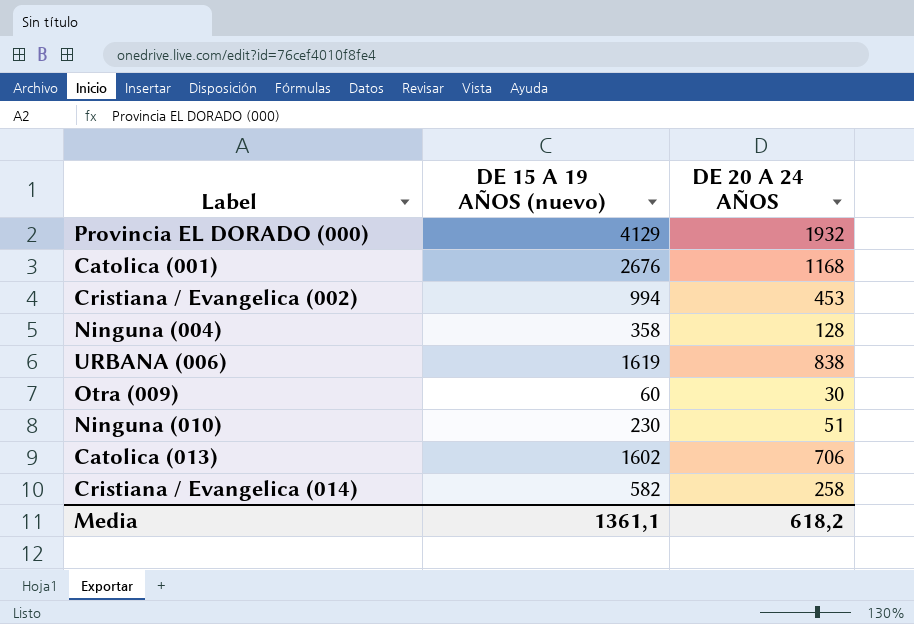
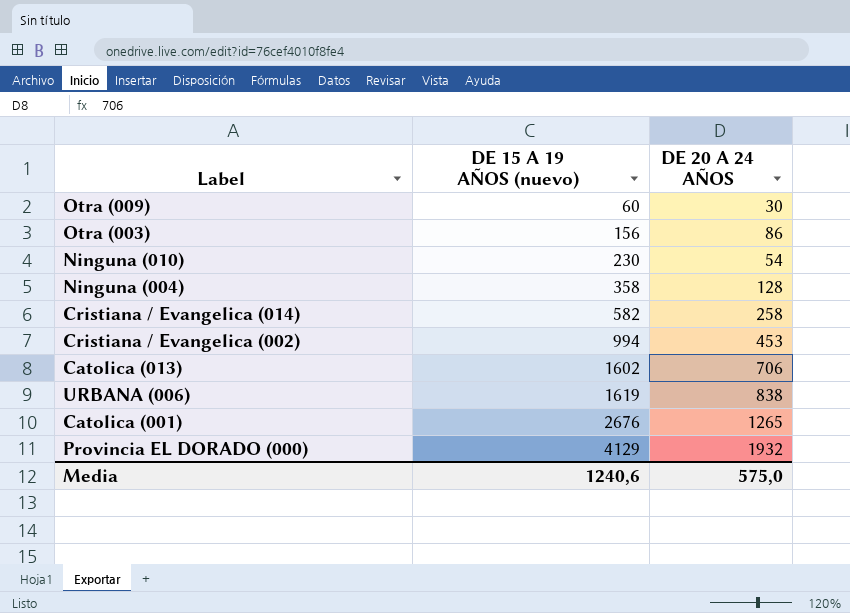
row order: none -> DE 15 A 19 AÑOS (nuevo) ascending
row Otra (003): none -> 156 | 86
Ninguna (010) | DE 20 A 24 AÑOS: 51 -> 54
Catolica (001) | DE 20 A 24 AÑOS: 1168 -> 1265
Media | DE 15 A 19 AÑOS (nuevo): 1361,1 -> 1240,6
Media | DE 20 A 24 AÑOS: 618,2 -> 575,0

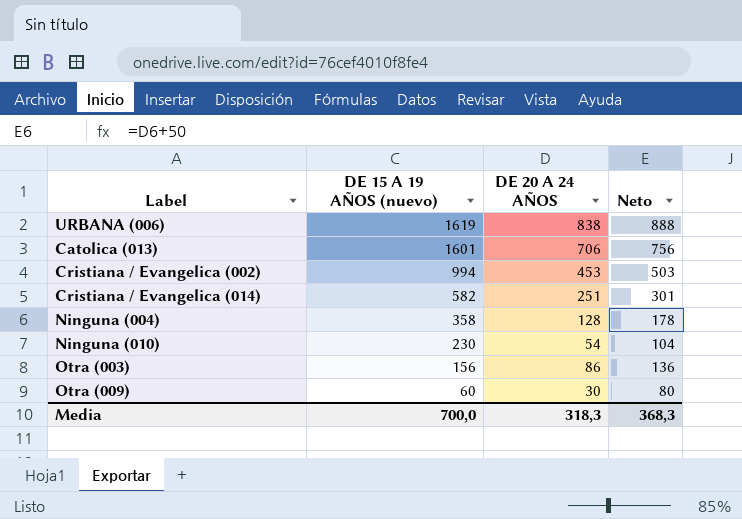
row order: DE 15 A 19 AÑOS (nuevo) ascending -> DE 15 A 19 AÑOS (nuevo) descending
column Neto | formula: none -> [DE 20 A 24 AÑOS] + 50
row Catolica (001): 2676 | 1265 -> none
row Provincia EL DORADO (000): 4129 | 1932 -> none
Catolica (013) | DE 15 A 19 AÑOS (nuevo): 1602 -> 1601
Cristiana / Evangelica (014) | DE 20 A 24 AÑOS: 258 -> 251
Media | DE 15 A 19 AÑOS (nuevo): 1240,6 -> 700,0
Media | DE 20 A 24 AÑOS: 575,0 -> 318,3

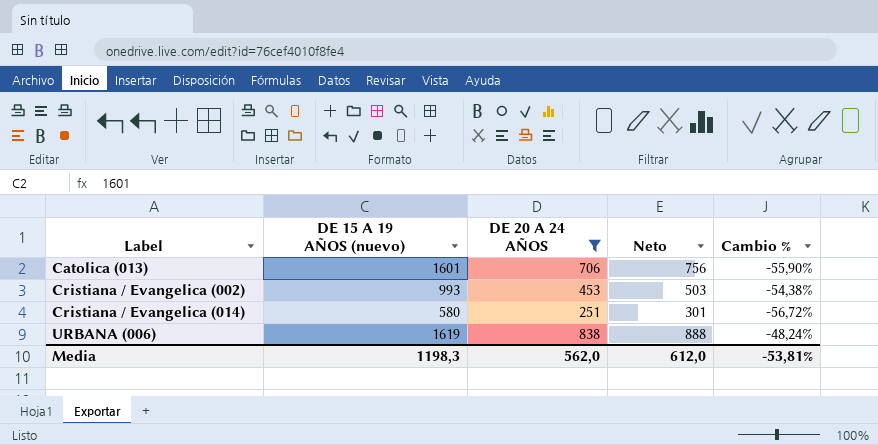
filter: none -> DE 20 A 24 AÑOS >= 251
row order: DE 15 A 19 AÑOS (nuevo) descending -> Label ascending
column Cambio % | formula: none -> ([DE 20 A 24 AÑOS] - [DE 15 A 19 AÑOS (nuevo)]) / [DE 15 A 19 AÑOS (nuevo)]
Cristiana / Evangelica (002) | DE 15 A 19 AÑOS (nuevo): 994 -> 993
Cristiana / Evangelica (014) | DE 15 A 19 AÑOS (nuevo): 582 -> 580
Media | DE 15 A 19 AÑOS (nuevo): 700,0 -> 1198,3
Media | DE 20 A 24 AÑOS: 318,3 -> 562,0
Media | Neto: 368,3 -> 612,0

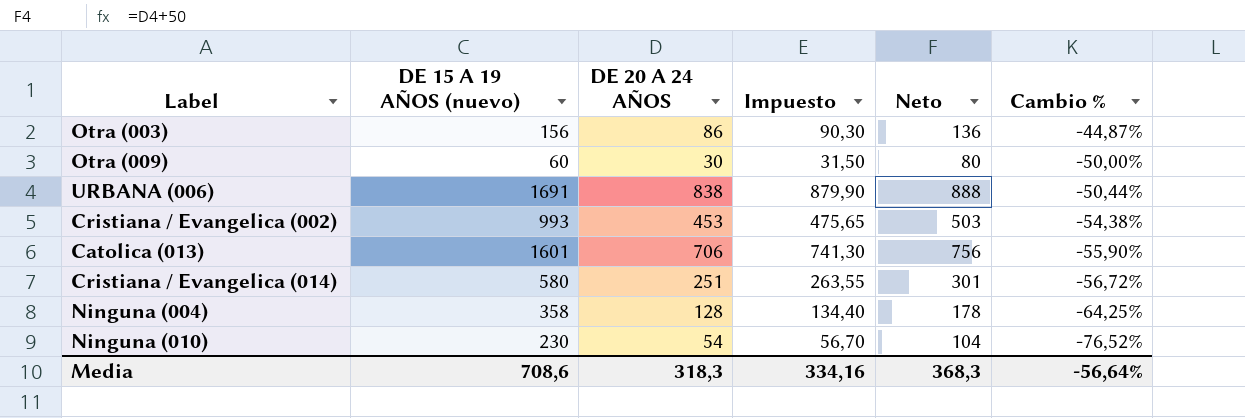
filter: DE 20 A 24 AÑOS >= 251 -> none
row order: Label ascending -> Cambio % descending
column Impuesto | formula: none -> [DE 20 A 24 AÑOS] * 1,05
URBANA (006) | DE 15 A 19 AÑOS (nuevo): 1619 -> 1691
URBANA (006) | Cambio %: -48,24% -> -50,44%
Media | DE 15 A 19 AÑOS (nuevo): 1198,3 -> 708,6
Media | DE 20 A 24 AÑOS: 562,0 -> 318,3
Media | Neto: 612,0 -> 368,3
Media | Cambio %: -53,81% -> -56,64%

